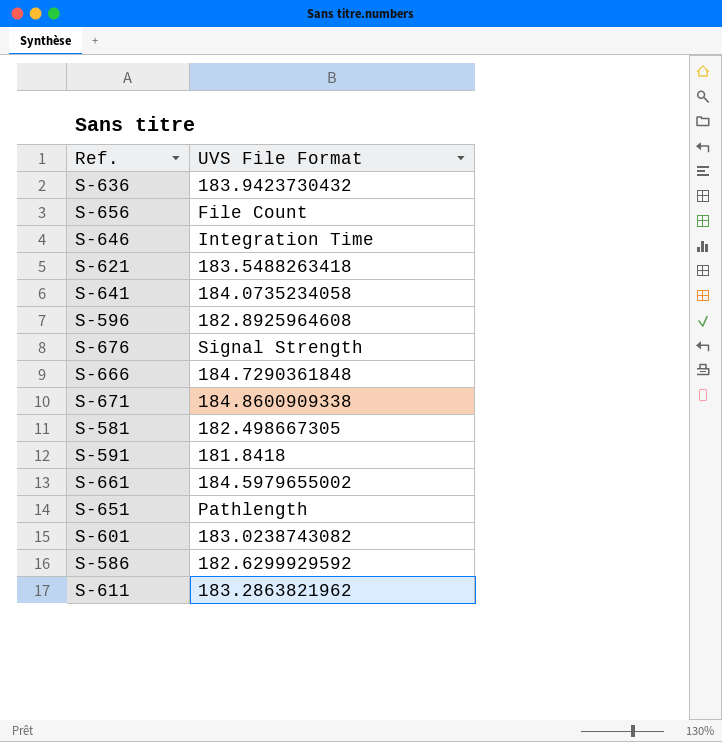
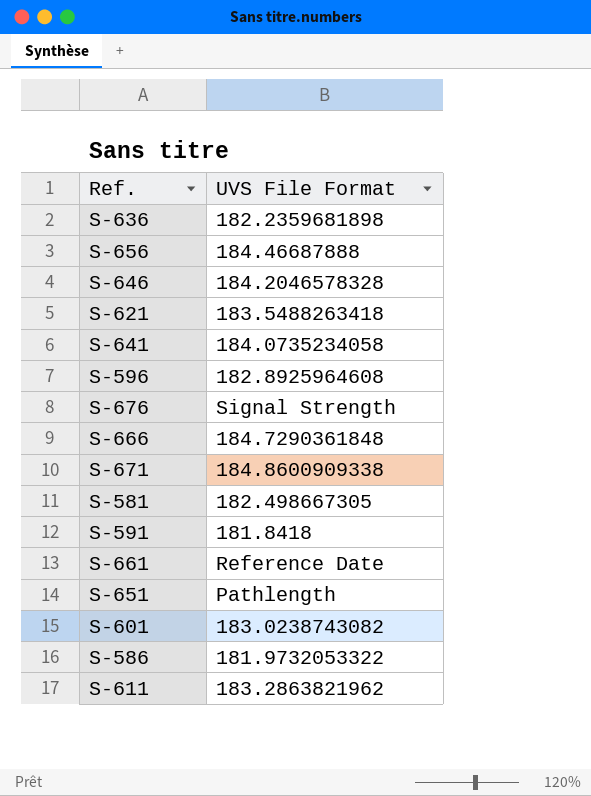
S-636 | UVS File Format: 183.9423730432 -> 182.2359681898
S-656 | UVS File Format: File Count -> 184.46687888
S-646 | UVS File Format: Integration Time -> 184.2046578328
S-661 | UVS File Format: 184.5979655002 -> Reference Date
S-586 | UVS File Format: 182.6299929592 -> 181.9732053322

